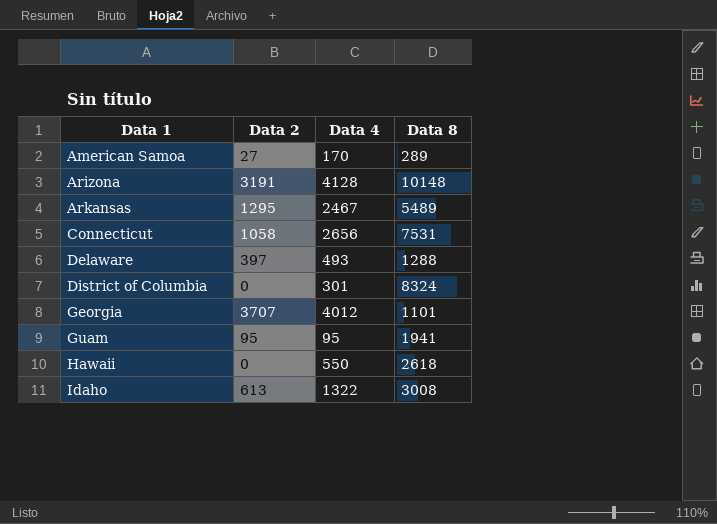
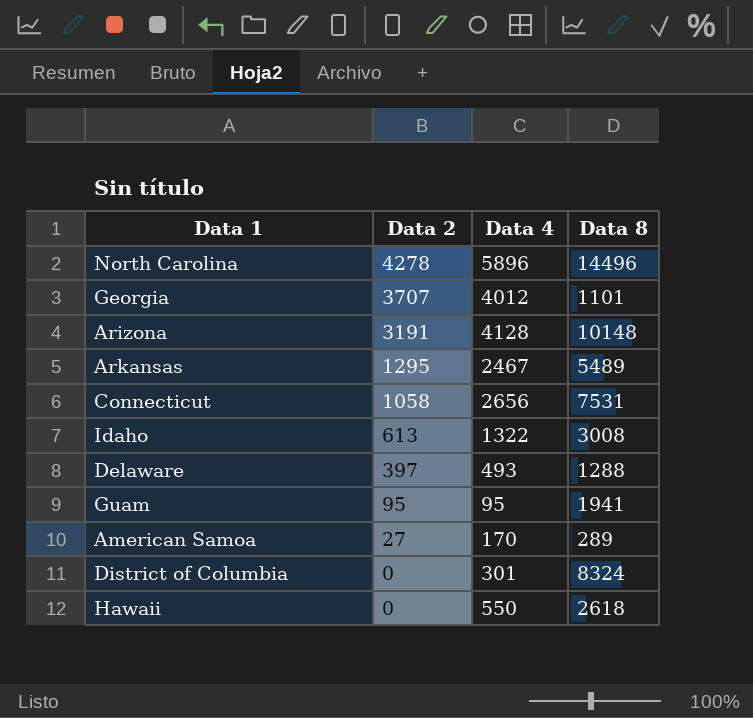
row order: Data 1 ascending -> Data 2 descending
row North Carolina: none -> 4278 | 5896 | 14496

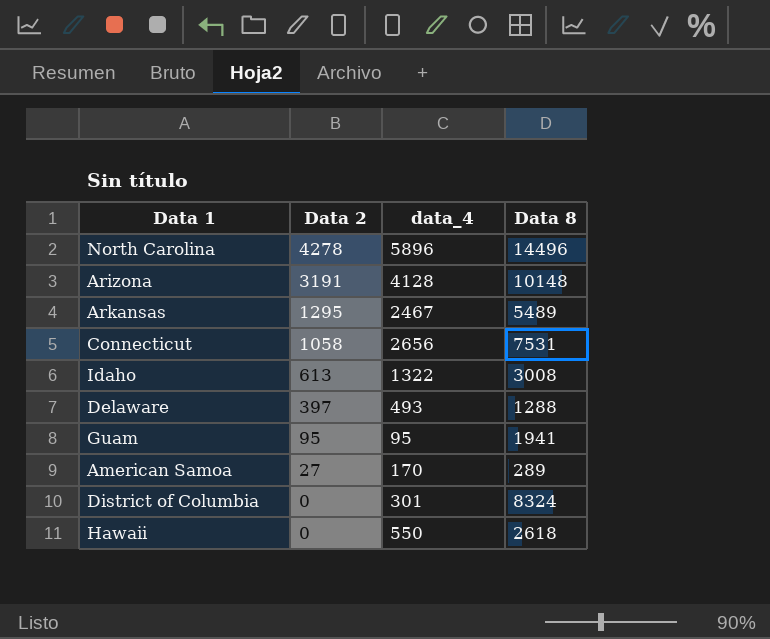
column name: Data 4 -> data_4
row Georgia: 3707 | 4012 | 1101 -> none

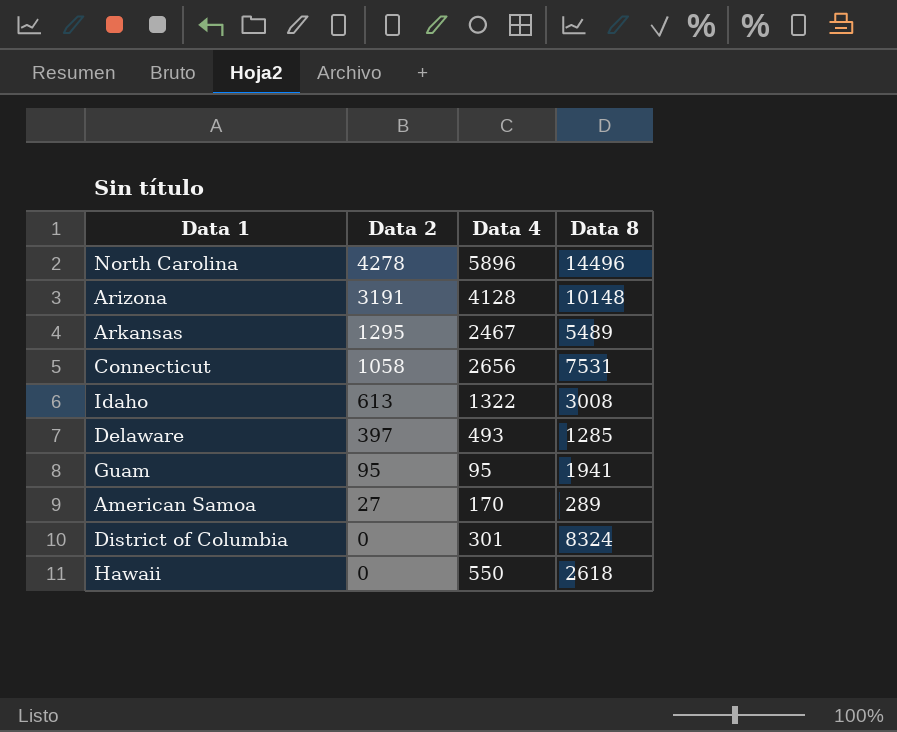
column name: data_4 -> Data 4
Delaware | Data 8: 1288 -> 1285

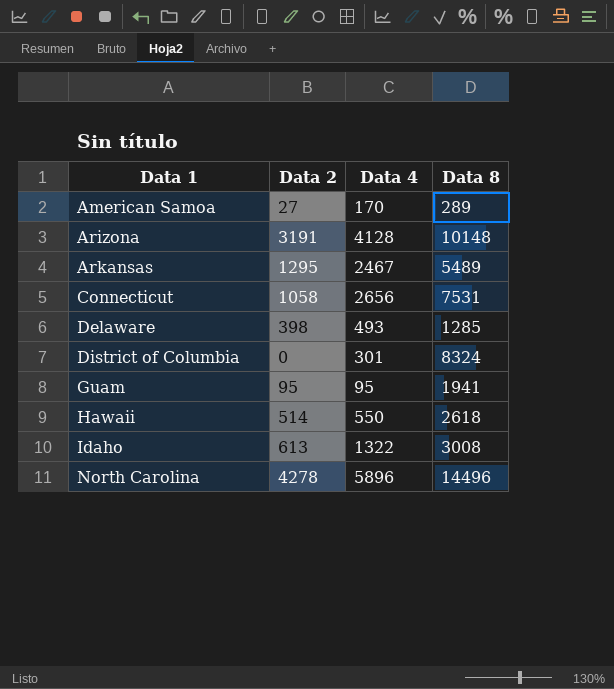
row order: Data 2 descending -> Data 1 ascending
Delaware | Data 2: 397 -> 398
Hawaii | Data 2: 0 -> 514

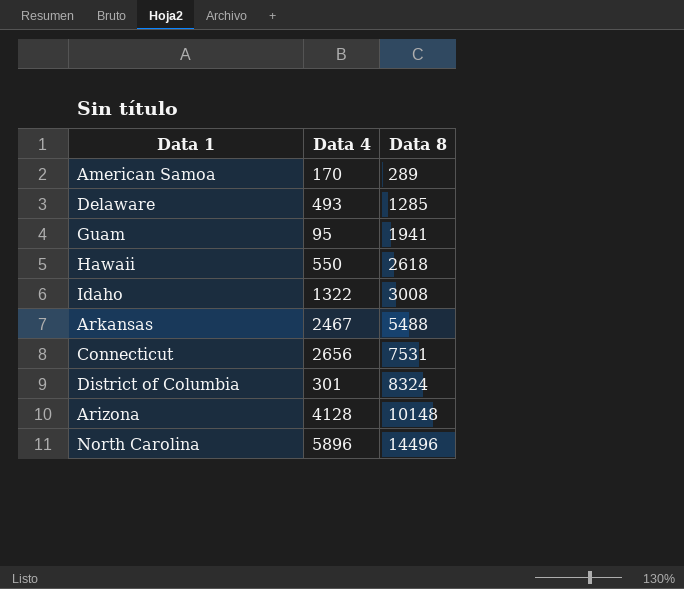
row order: Data 1 ascending -> Data 8 ascending
column Data 2 | position: 2 -> none
Arkansas | Data 8: 5489 -> 5488

